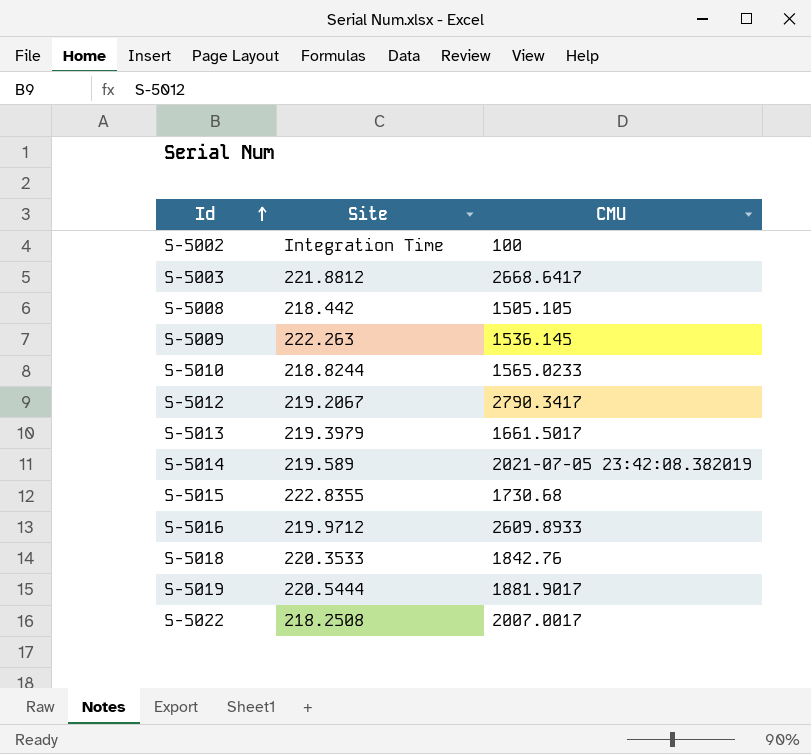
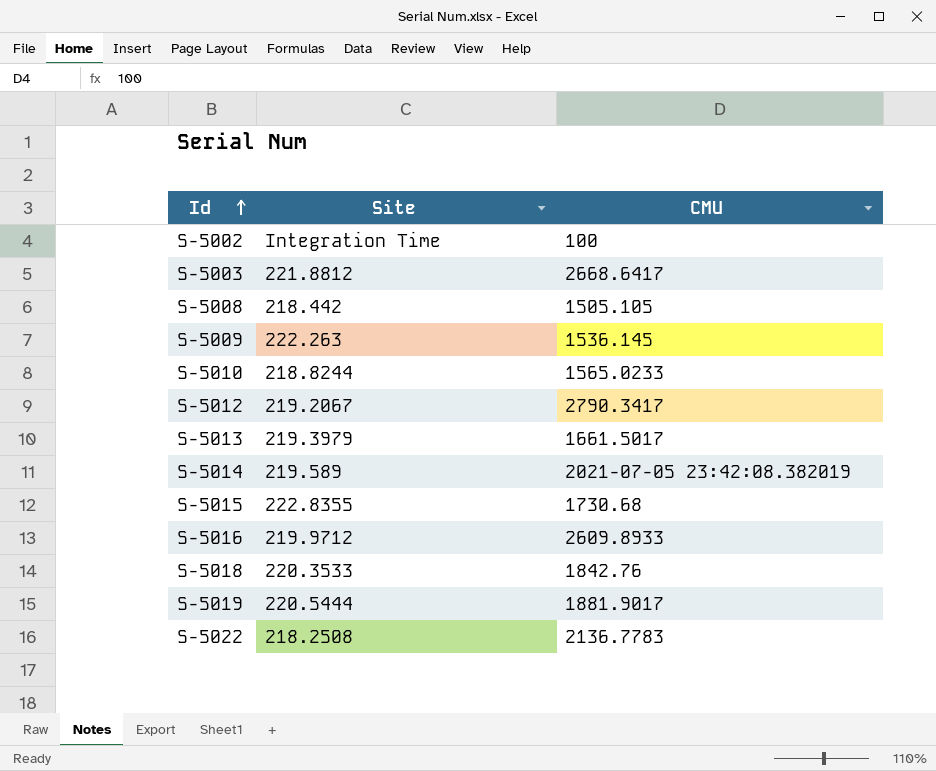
S-5022 | CMU: 2007.0017 -> 2136.7783

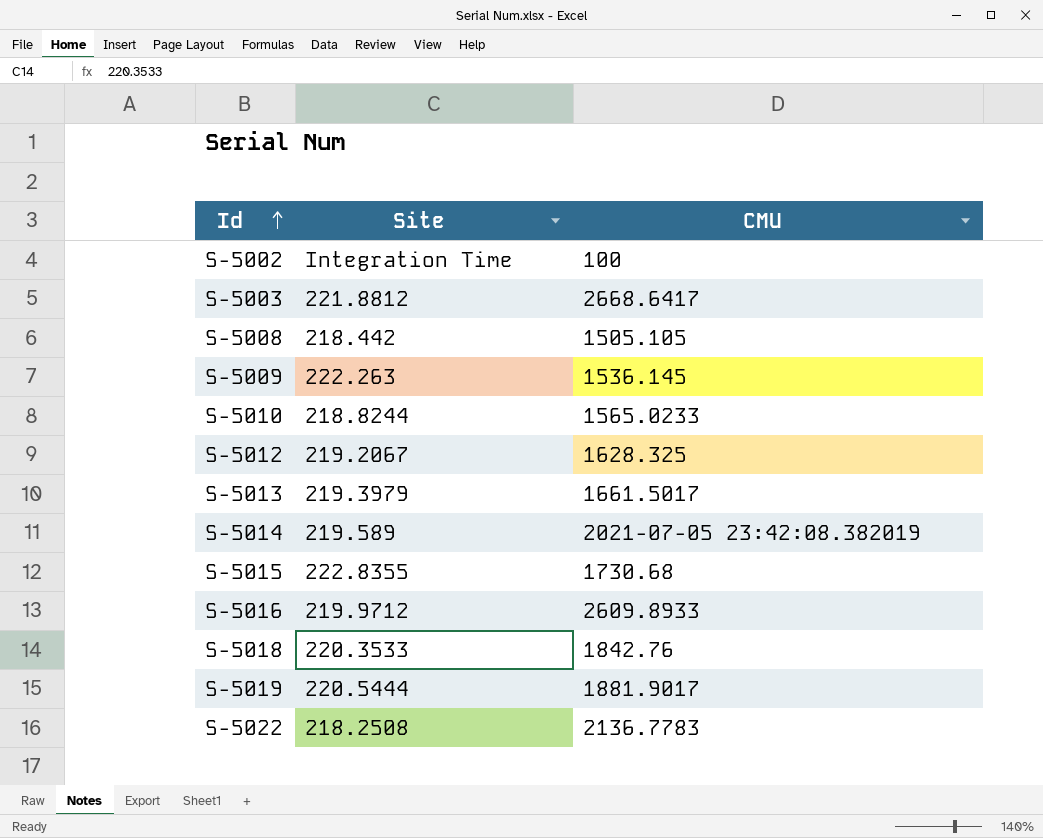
S-5012 | CMU: 2790.3417 -> 1628.325

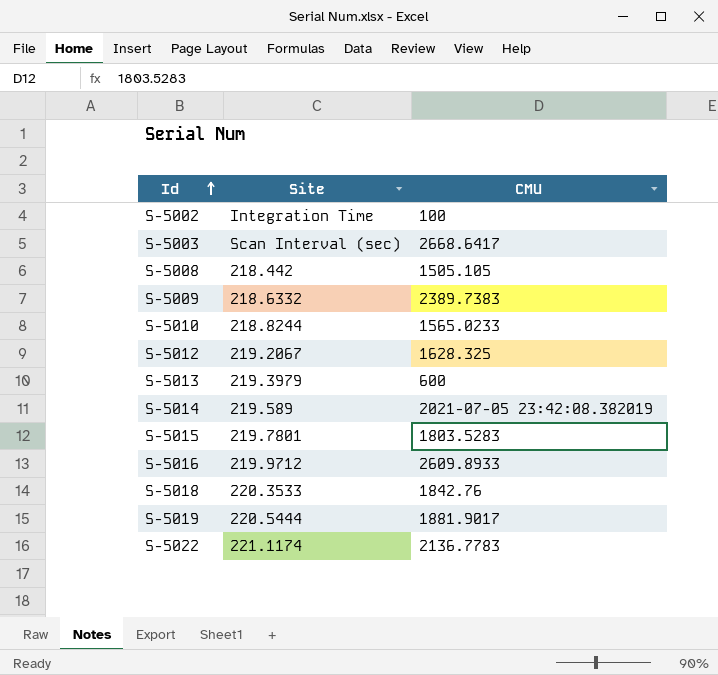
S-5003 | Site: 221.8812 -> Scan Interval (sec)
S-5009 | Site: 222.263 -> 218.6332
S-5009 | CMU: 1536.145 -> 2389.7383
S-5013 | CMU: 1661.5017 -> 600
S-5015 | Site: 222.8355 -> 219.7801
S-5015 | CMU: 1730.68 -> 1803.5283
S-5022 | Site: 218.2508 -> 221.1174

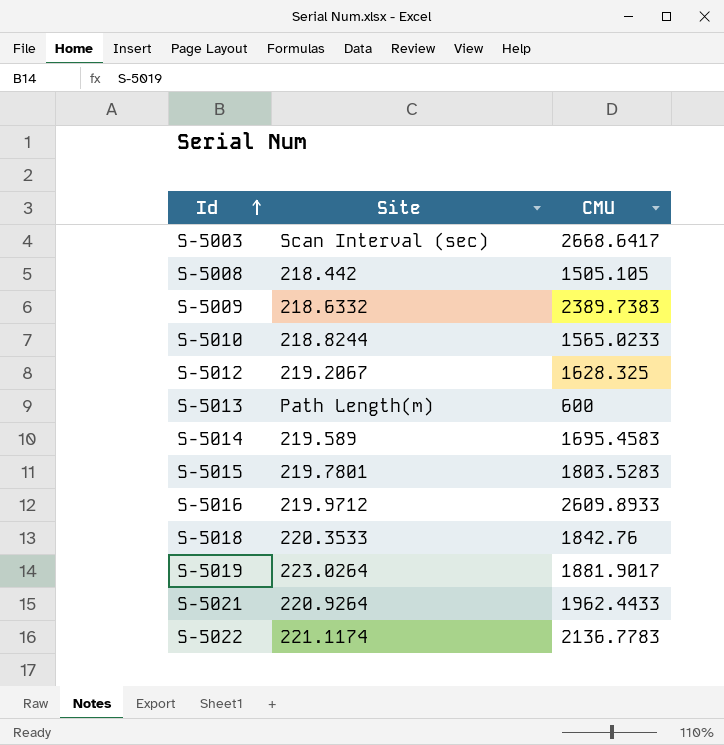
row S-5002: Integration Time | 100 -> none
S-5013 | Site: 219.3979 -> Path Length(m)
S-5014 | CMU: 2021-07-05 23:42:08.382019 -> 1695.4583
S-5019 | Site: 220.5444 -> 223.0264
row S-5021: none -> 220.9264 | 1962.4433

